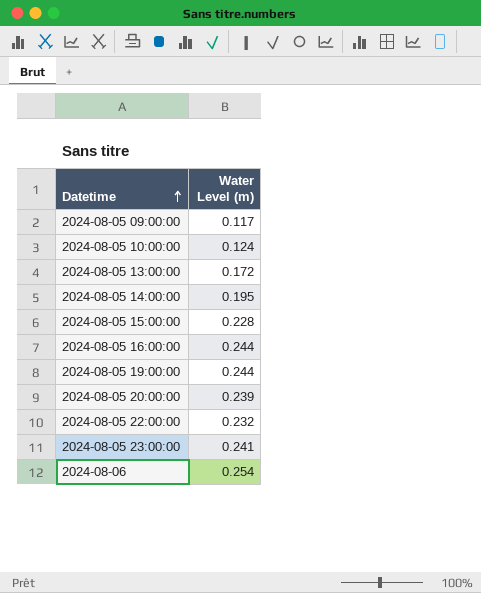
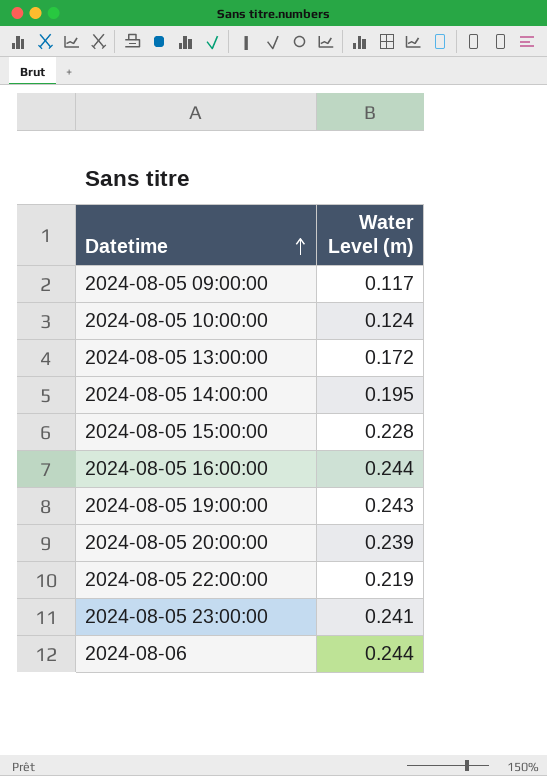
2024-08-05 19:00:00 | Water Level (m): 0.244 -> 0.243
2024-08-05 22:00:00 | Water Level (m): 0.232 -> 0.219
2024-08-06 | Water Level (m): 0.254 -> 0.244

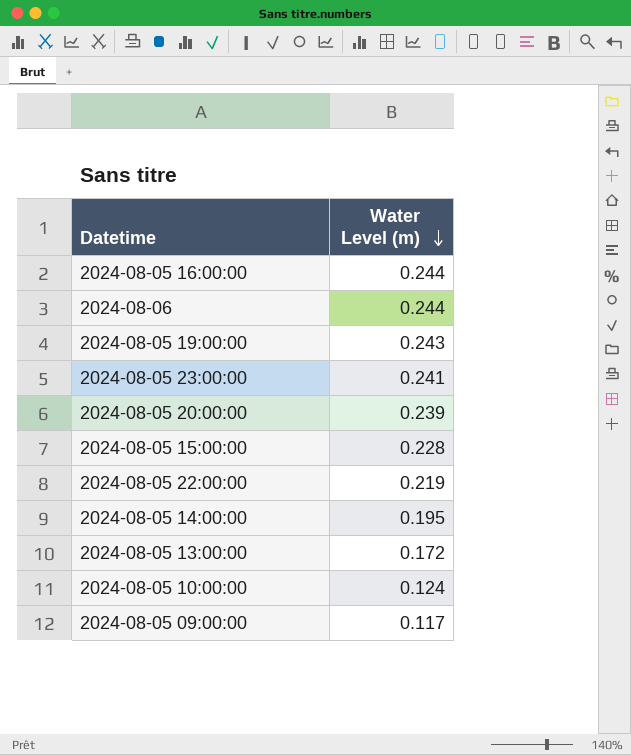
row order: Datetime ascending -> Water Level (m) descending

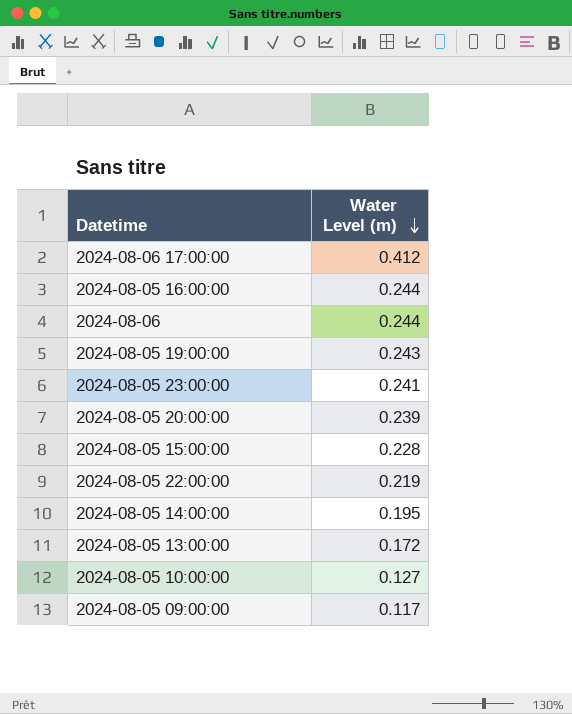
row 2024-08-06 17:00:00: none -> 0.412
2024-08-05 10:00:00 | Water Level (m): 0.124 -> 0.127

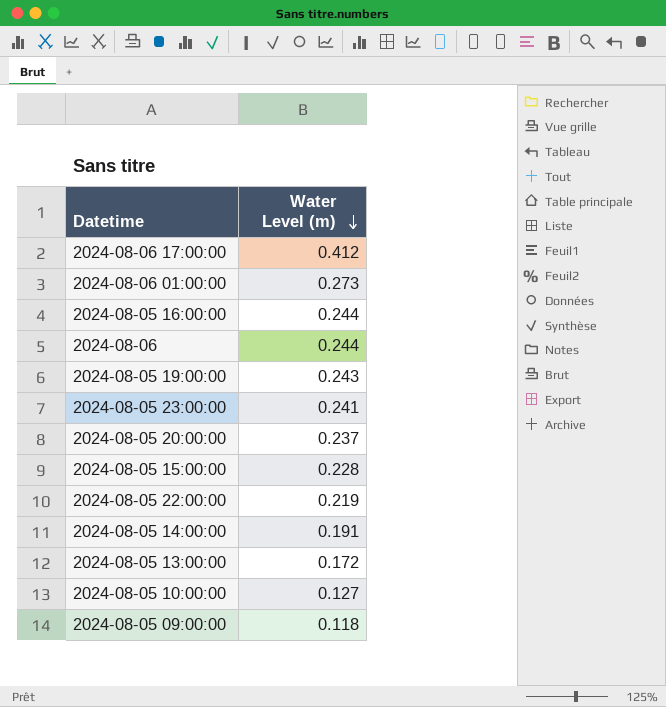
row 2024-08-06 01:00:00: none -> 0.273
2024-08-05 20:00:00 | Water Level (m): 0.239 -> 0.237
2024-08-05 14:00:00 | Water Level (m): 0.195 -> 0.191
2024-08-05 09:00:00 | Water Level (m): 0.117 -> 0.118

